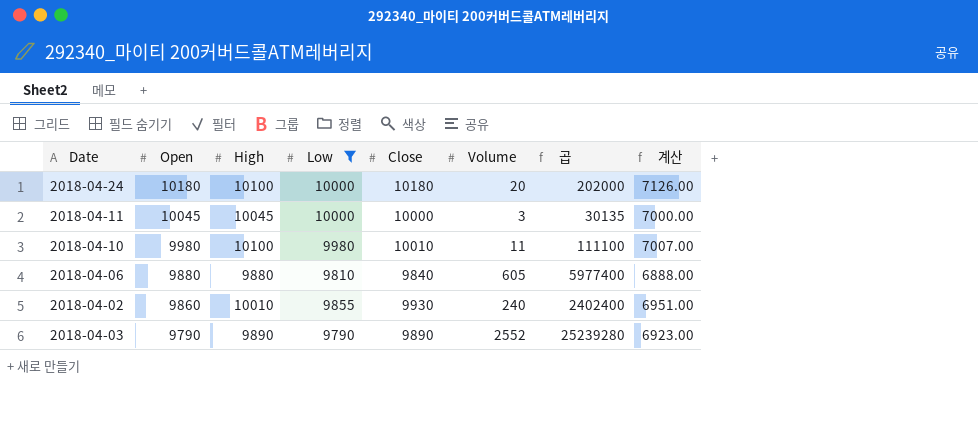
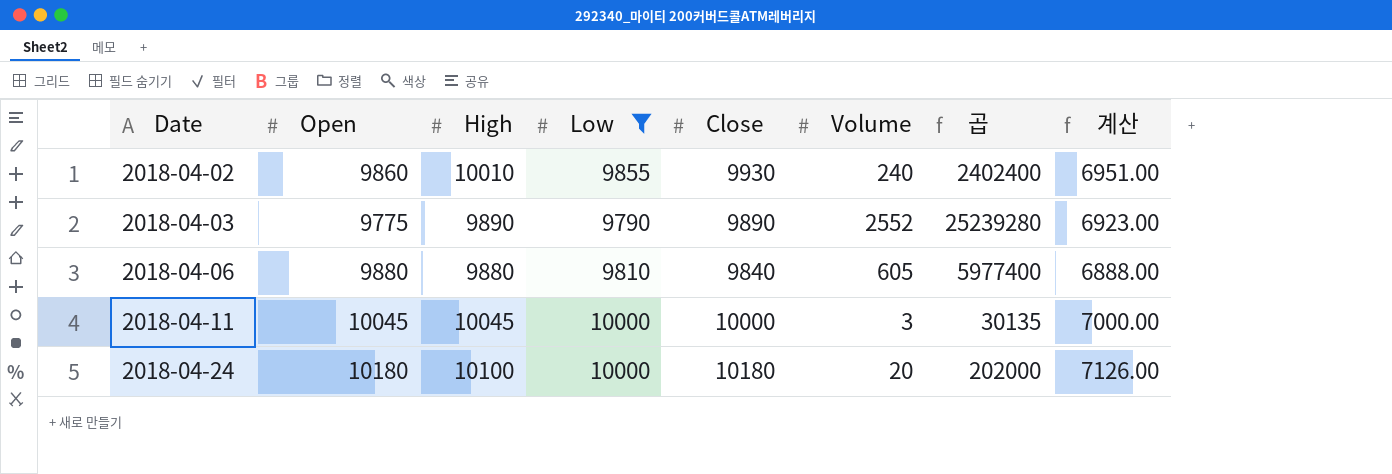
row order: Open descending -> Date ascending
row 2018-04-10: 9980 | 10100 | 9980 | 10010 | 11 | 111100 | 7007.00 -> none
2018-04-03 | Open: 9790 -> 9775

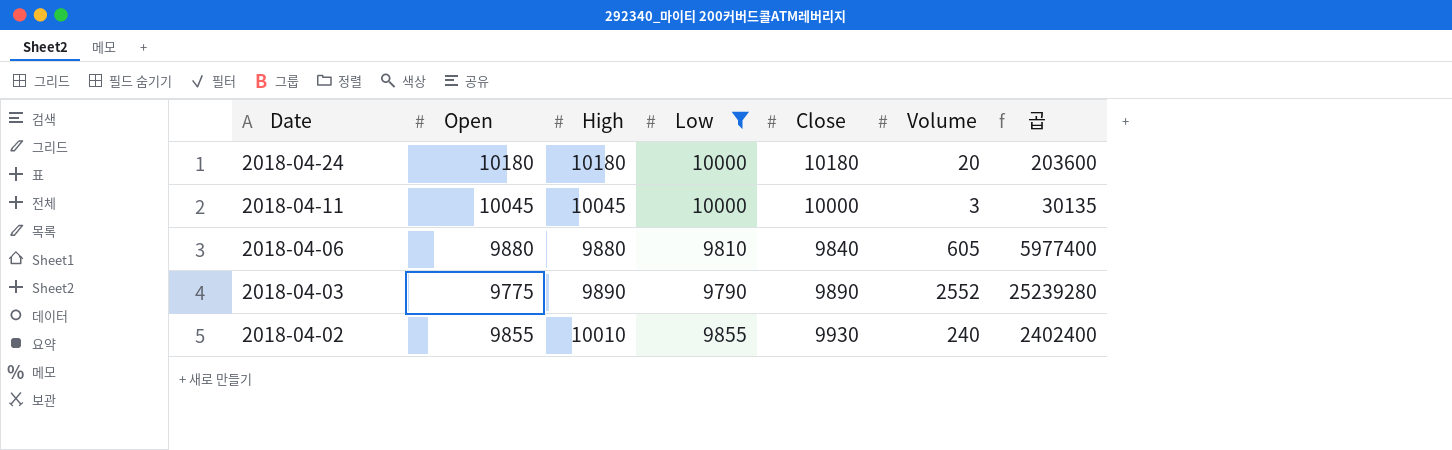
row order: Date ascending -> Date descending
column 계산 | formula: [Close] * 0.7 -> none
2018-04-24 | High: 10100 -> 10180
2018-04-24 | 곱: 202000 -> 203600
2018-04-02 | Open: 9860 -> 9855

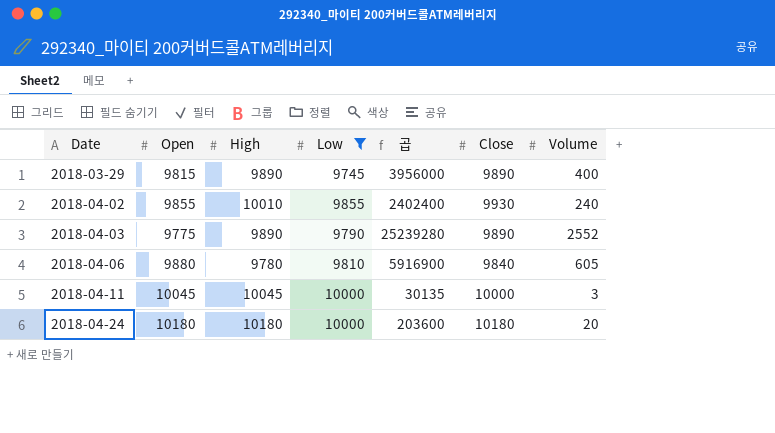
row order: Date descending -> Date ascending
column 곱 | position: 7 -> 5
row 2018-03-29: none -> 9815 | 9890 | 9745 | 3956000 | 9890 | 400
2018-04-06 | High: 9880 -> 9780
2018-04-06 | 곱: 5977400 -> 5916900

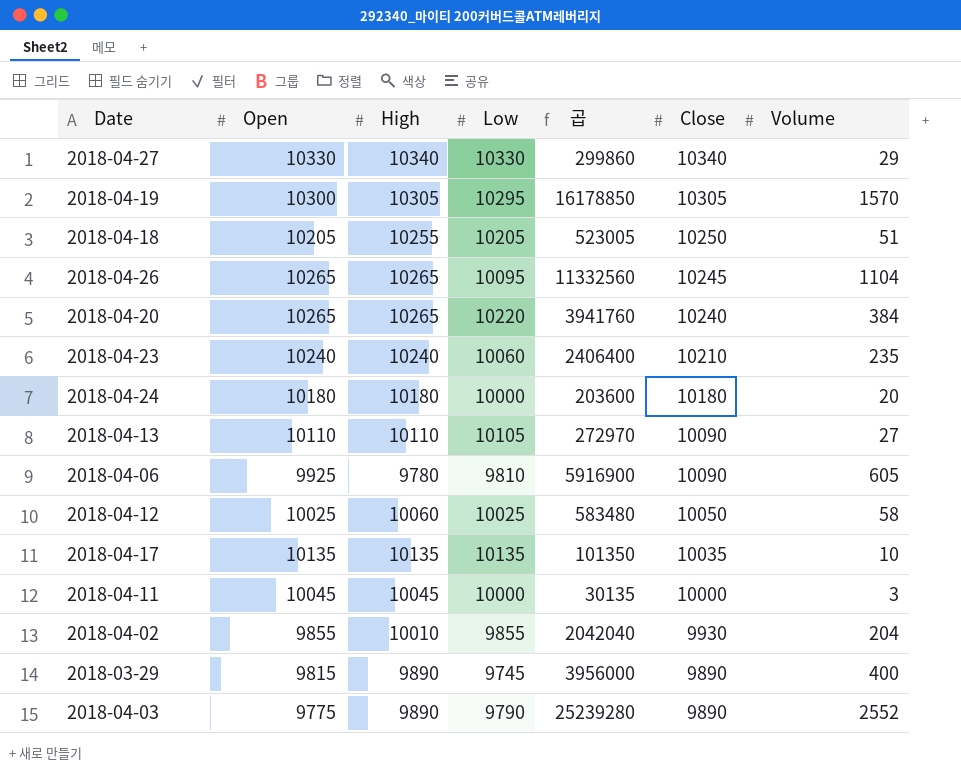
filter: Low <= 10000 -> none
row order: Date ascending -> Close descending
2018-04-06 | Open: 9880 -> 9925
2018-04-06 | Close: 9840 -> 10090
2018-04-02 | 곱: 2402400 -> 2042040
2018-04-02 | Volume: 240 -> 204

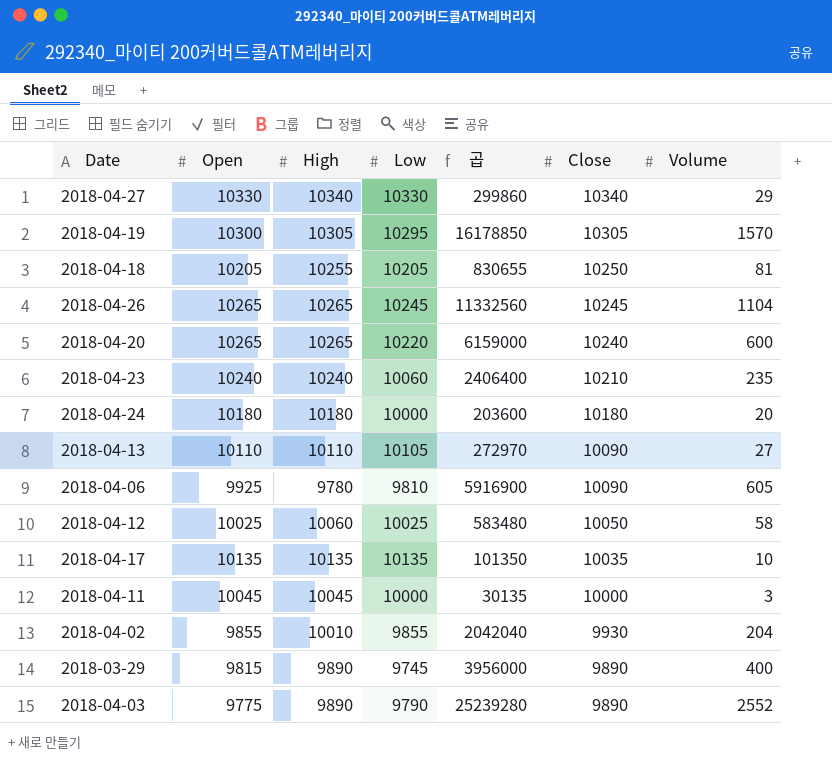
2018-04-18 | 곱: 523005 -> 830655
2018-04-18 | Volume: 51 -> 81
2018-04-26 | Low: 10095 -> 10245
2018-04-20 | 곱: 3941760 -> 6159000
2018-04-20 | Volume: 384 -> 600

